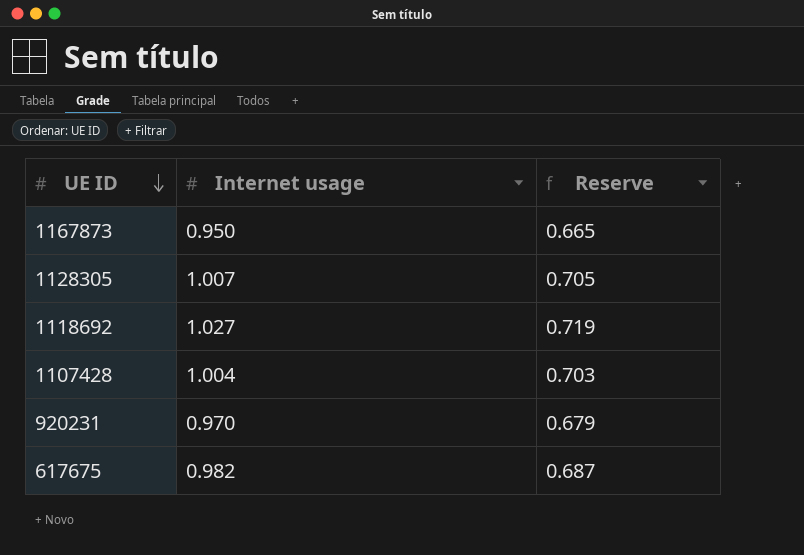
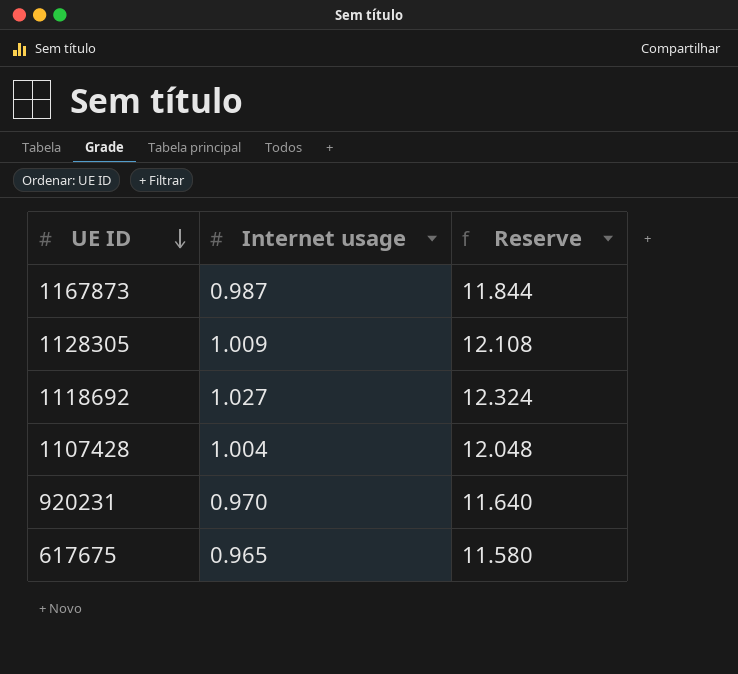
column Reserve | formula: [Internet usage] * 0.7 -> [Internet usage] * 12
1167873 | Internet usage: 0.950 -> 0.987
1128305 | Internet usage: 1.007 -> 1.009
617675 | Internet usage: 0.982 -> 0.965

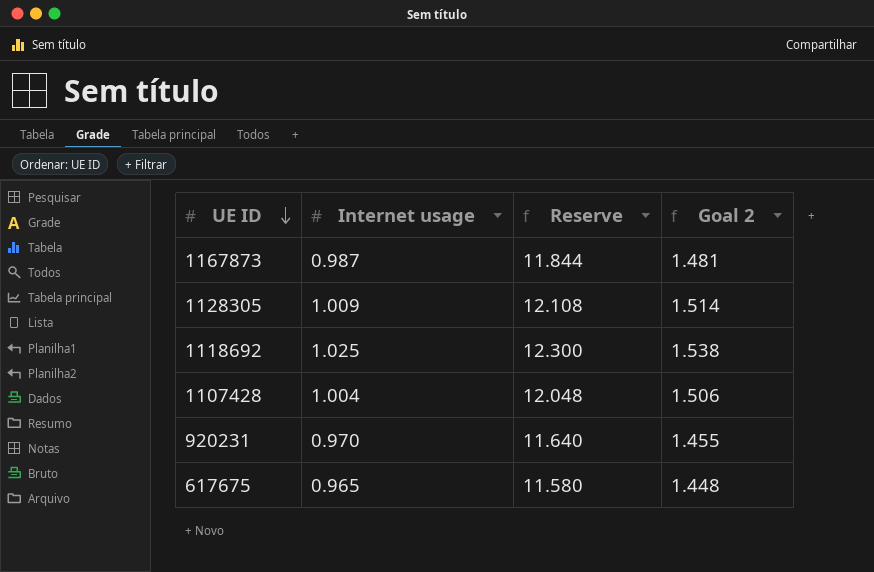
column Goal 2 | formula: none -> [Internet usage] * 1.5
1118692 | Internet usage: 1.027 -> 1.025
1118692 | Reserve: 12.324 -> 12.300

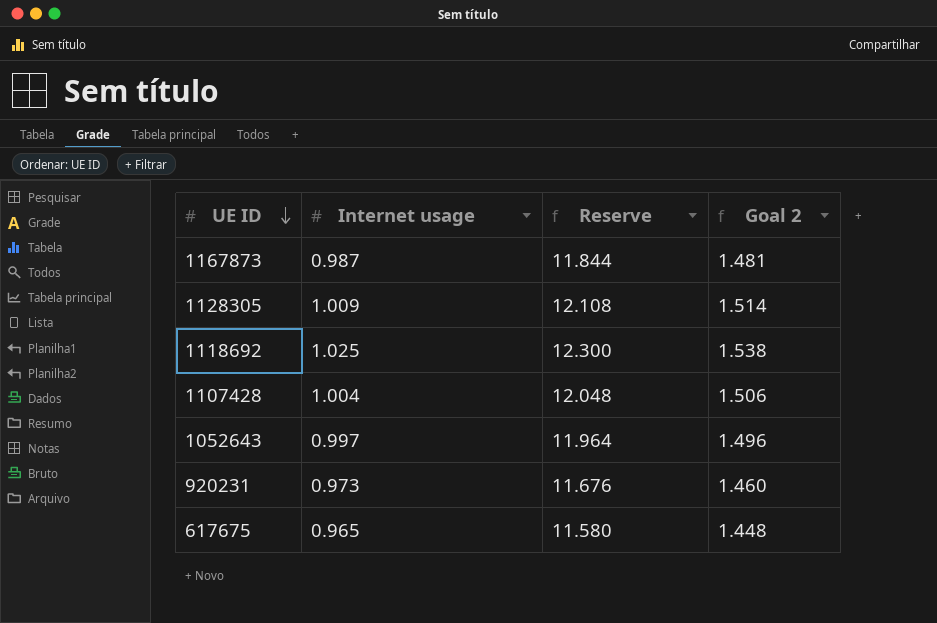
row 1052643: none -> 0.997 | 11.964 | 1.496
920231 | Internet usage: 0.970 -> 0.973
920231 | Reserve: 11.640 -> 11.676
920231 | Goal 2: 1.455 -> 1.460

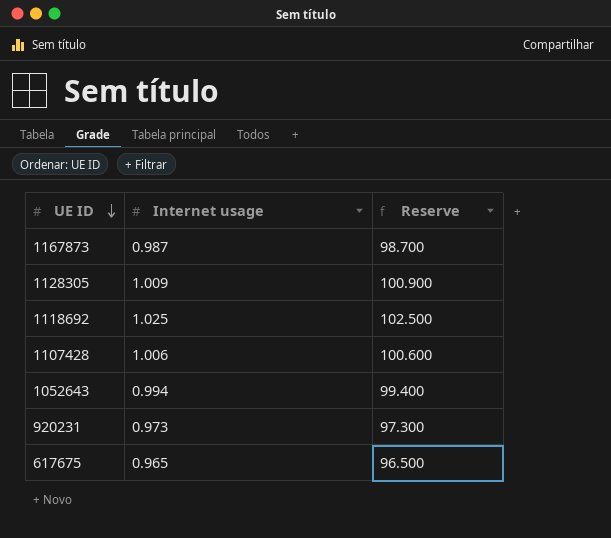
column Goal 2 | formula: [Internet usage] * 1.5 -> none
column Reserve | formula: [Internet usage] * 12 -> [Internet usage] * 100
1107428 | Internet usage: 1.004 -> 1.006
1052643 | Internet usage: 0.997 -> 0.994

